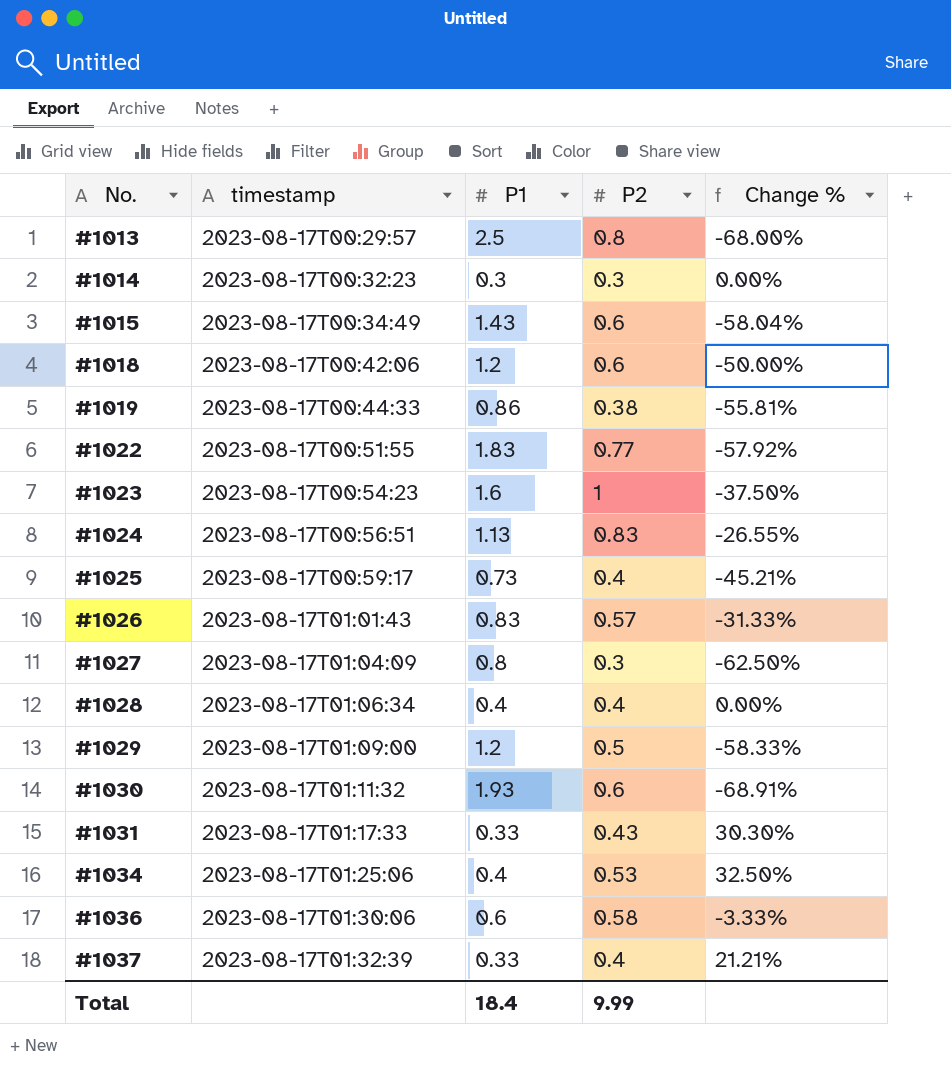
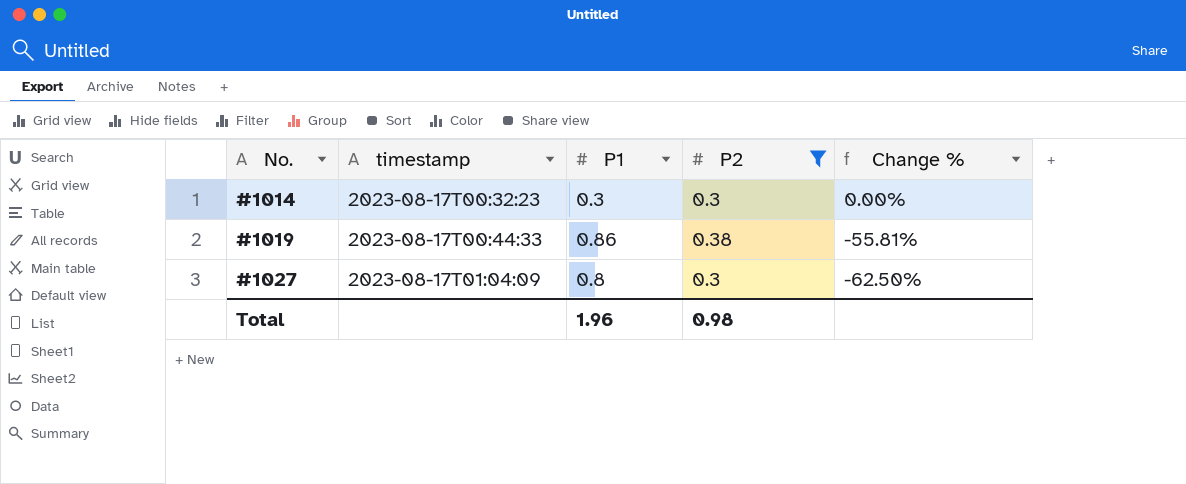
filter: none -> P2 <= 0.38
Total | P1: 18.4 -> 1.96
Total | P2: 9.99 -> 0.98

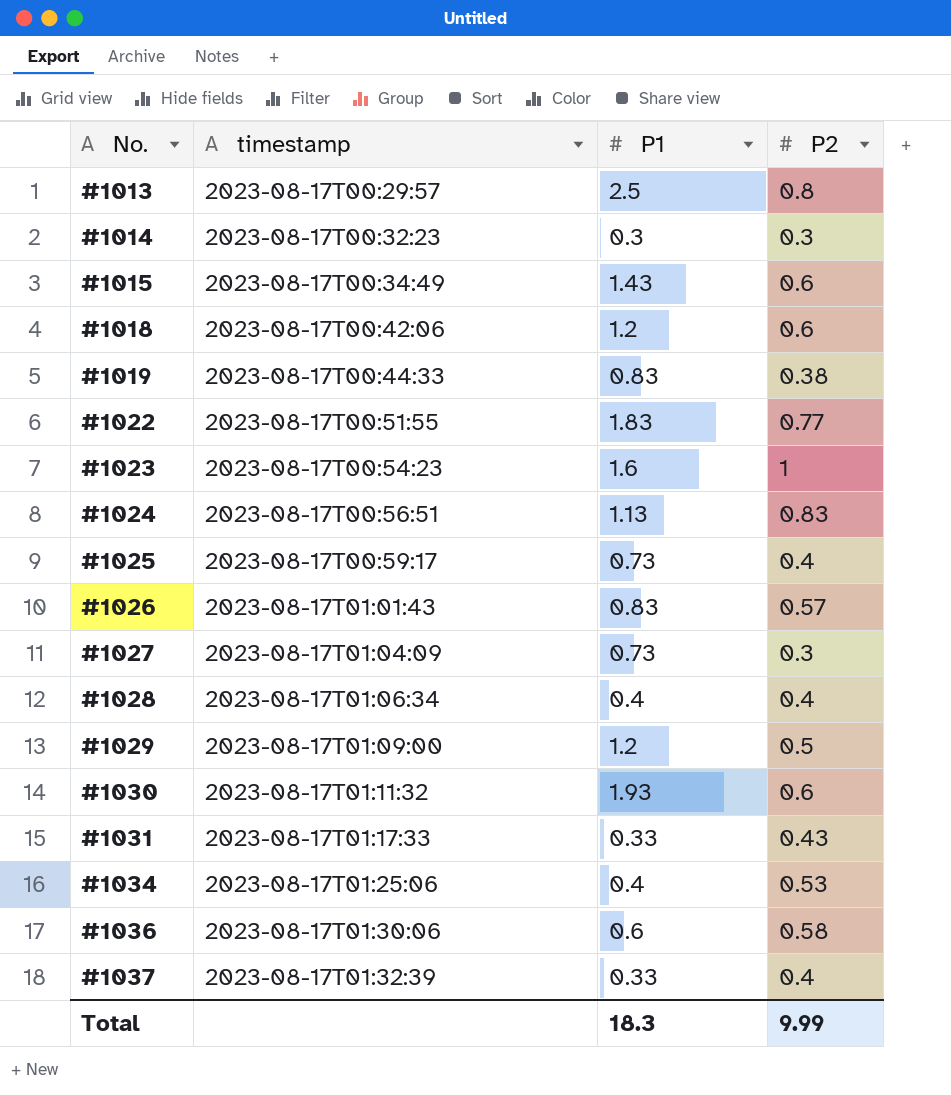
filter: P2 <= 0.38 -> none
column Change % | formula: ([P2] - [P1]) / [P1] -> none
#1019 | P1: 0.86 -> 0.83
#1027 | P1: 0.8 -> 0.73
Total | P1: 1.96 -> 18.3
Total | P2: 0.98 -> 9.99

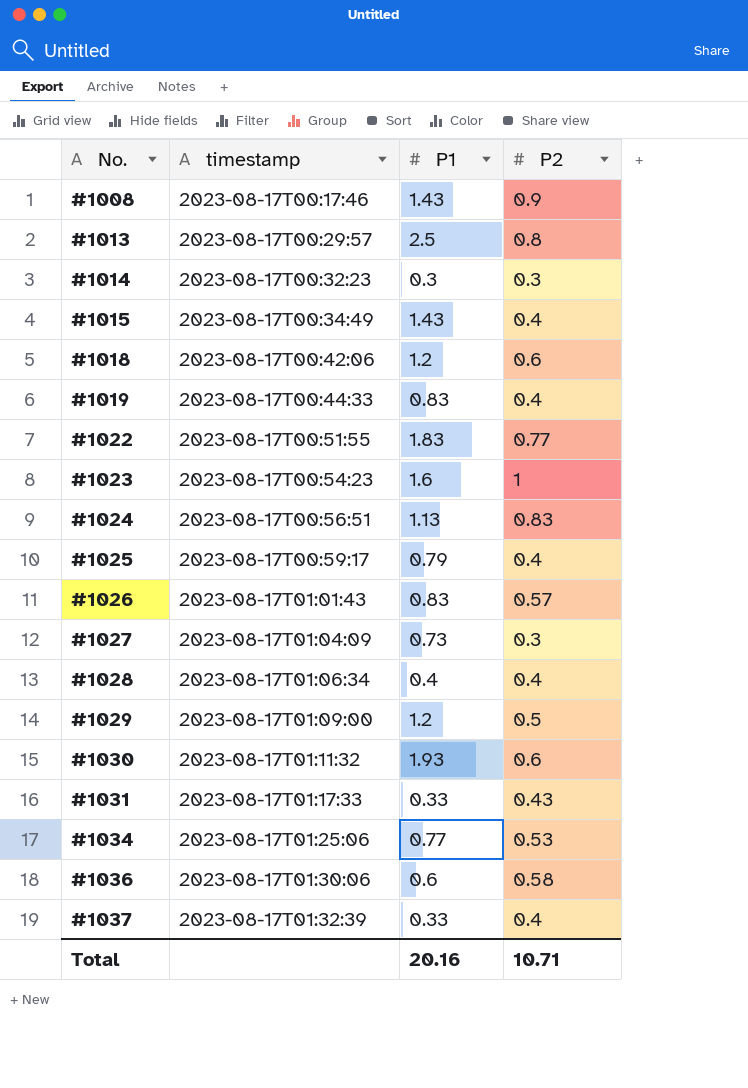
row #1008: none -> 2023-08-17T00:17:46 | 1.43 | 0.9
#1015 | P2: 0.6 -> 0.4
#1019 | P2: 0.38 -> 0.4
#1025 | P1: 0.73 -> 0.79
#1034 | P1: 0.4 -> 0.77
Total | P1: 18.3 -> 20.16
Total | P2: 9.99 -> 10.71

